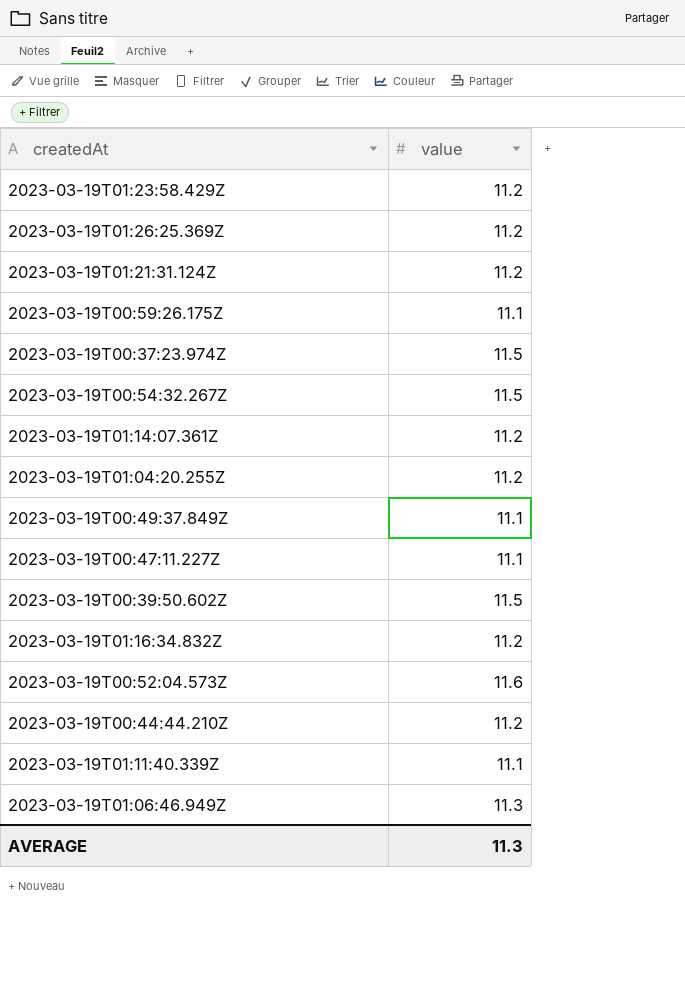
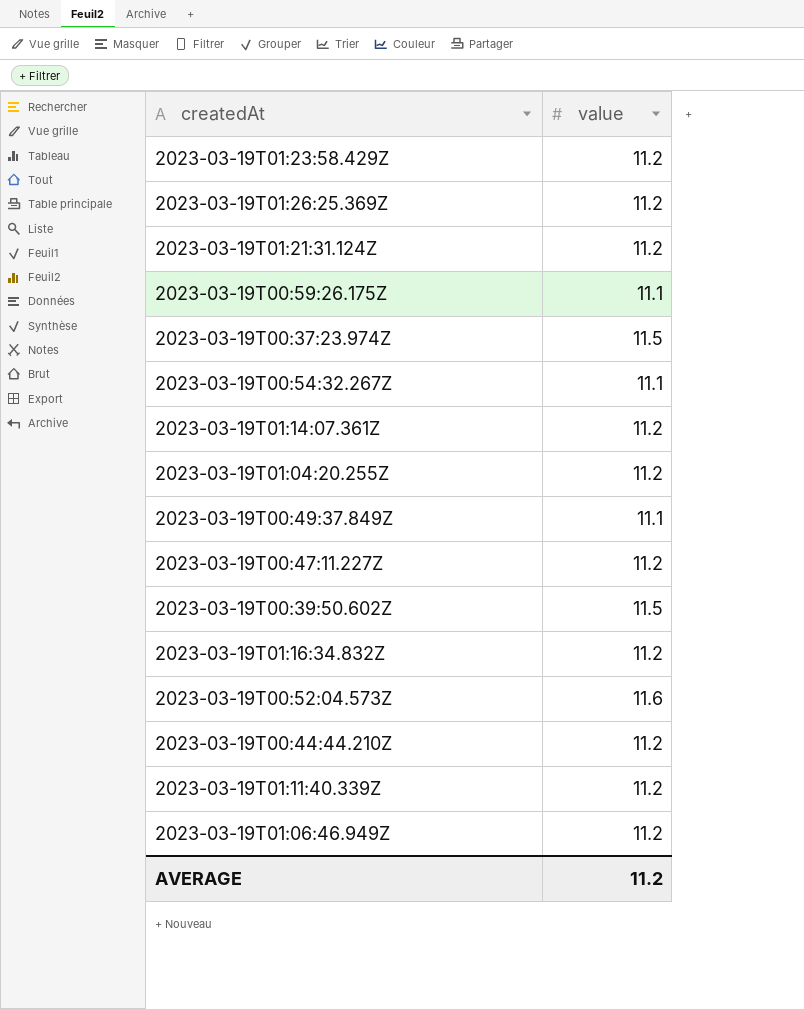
2023-03-19T00:54:32.267Z | value: 11.5 -> 11.1
2023-03-19T00:47:11.227Z | value: 11.1 -> 11.2
2023-03-19T01:11:40.339Z | value: 11.1 -> 11.2
2023-03-19T01:06:46.949Z | value: 11.3 -> 11.2
AVERAGE | value: 11.3 -> 11.2

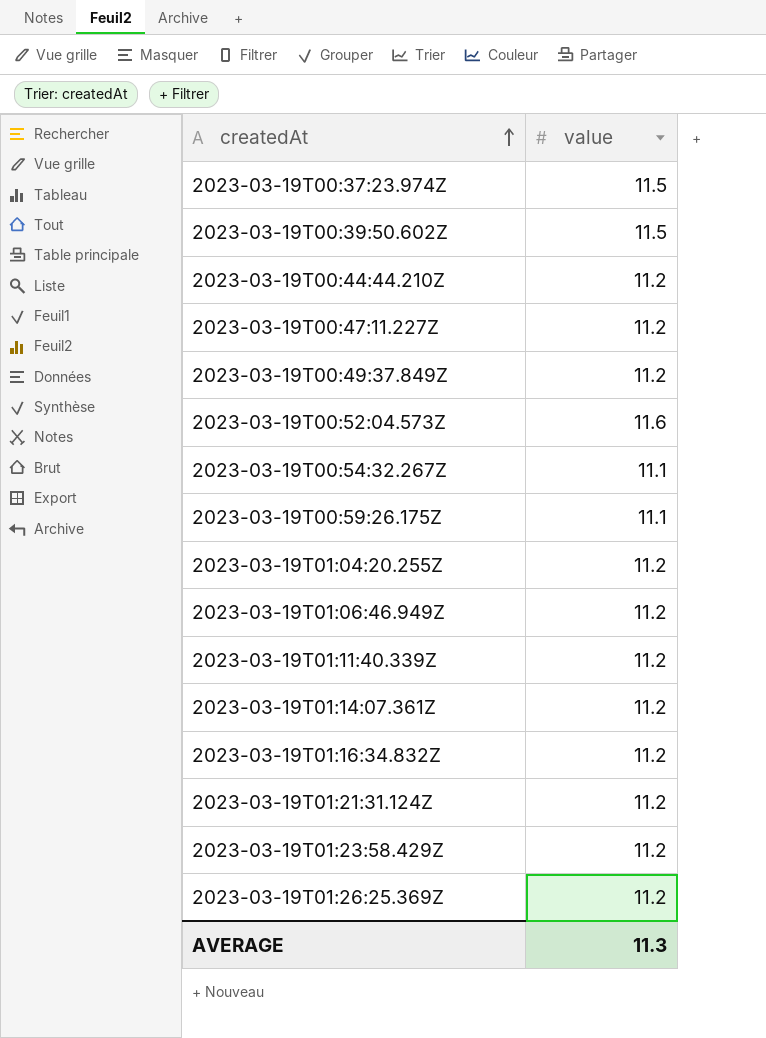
row order: none -> createdAt ascending
2023-03-19T00:49:37.849Z | value: 11.1 -> 11.2
AVERAGE | value: 11.2 -> 11.3

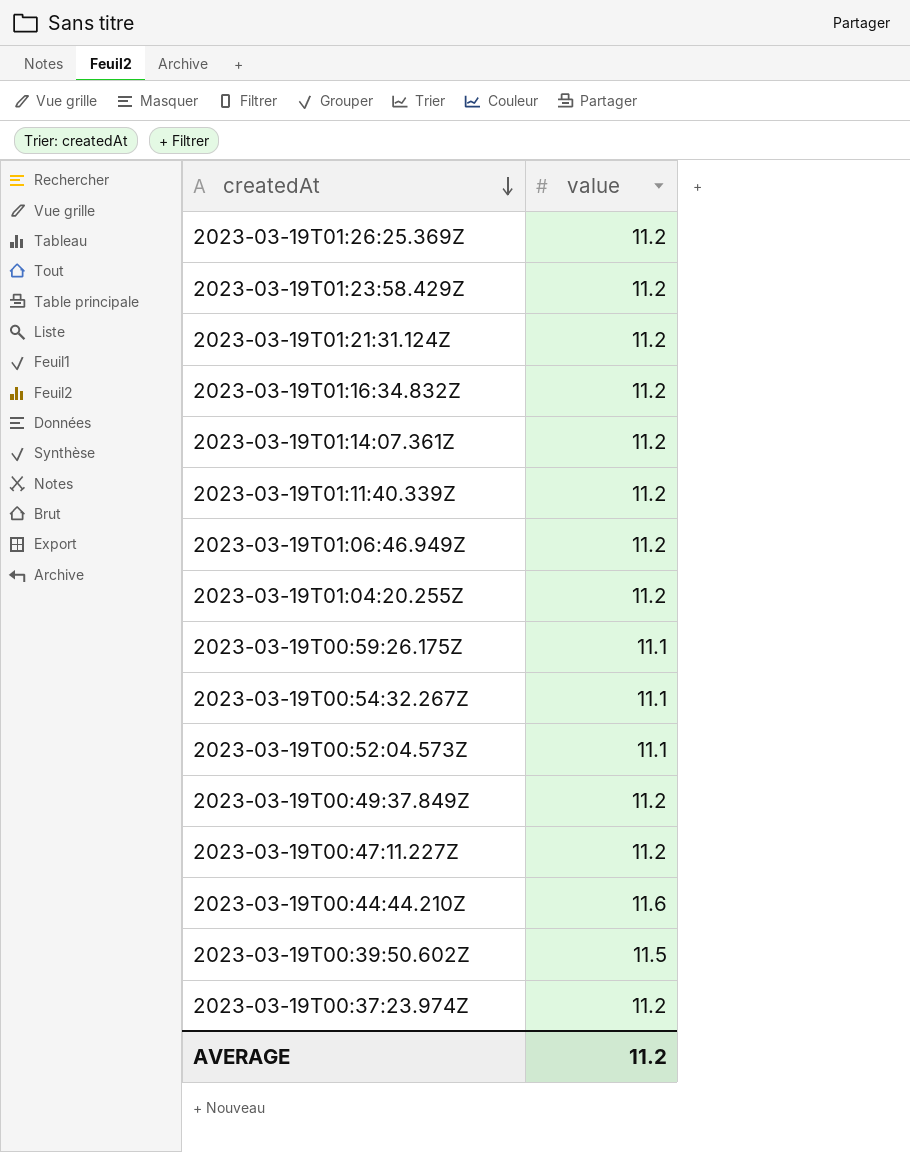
row order: createdAt ascending -> createdAt descending
2023-03-19T00:52:04.573Z | value: 11.6 -> 11.1
2023-03-19T00:44:44.210Z | value: 11.2 -> 11.6
2023-03-19T00:37:23.974Z | value: 11.5 -> 11.2
AVERAGE | value: 11.3 -> 11.2

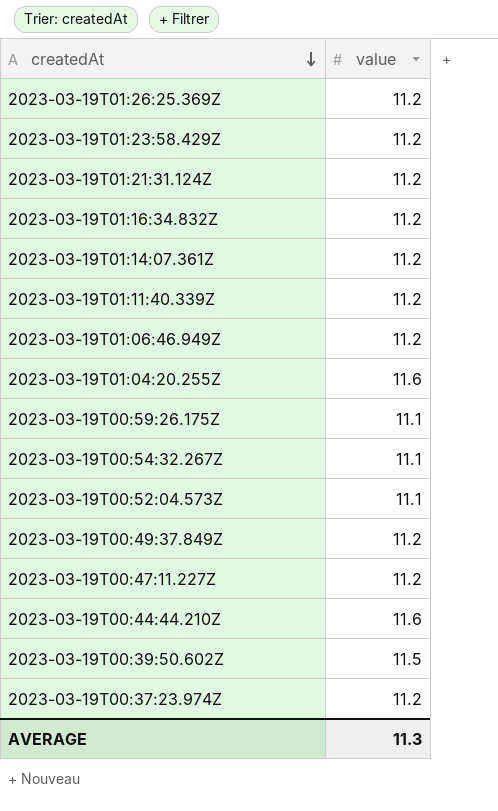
2023-03-19T01:04:20.255Z | value: 11.2 -> 11.6
AVERAGE | value: 11.2 -> 11.3

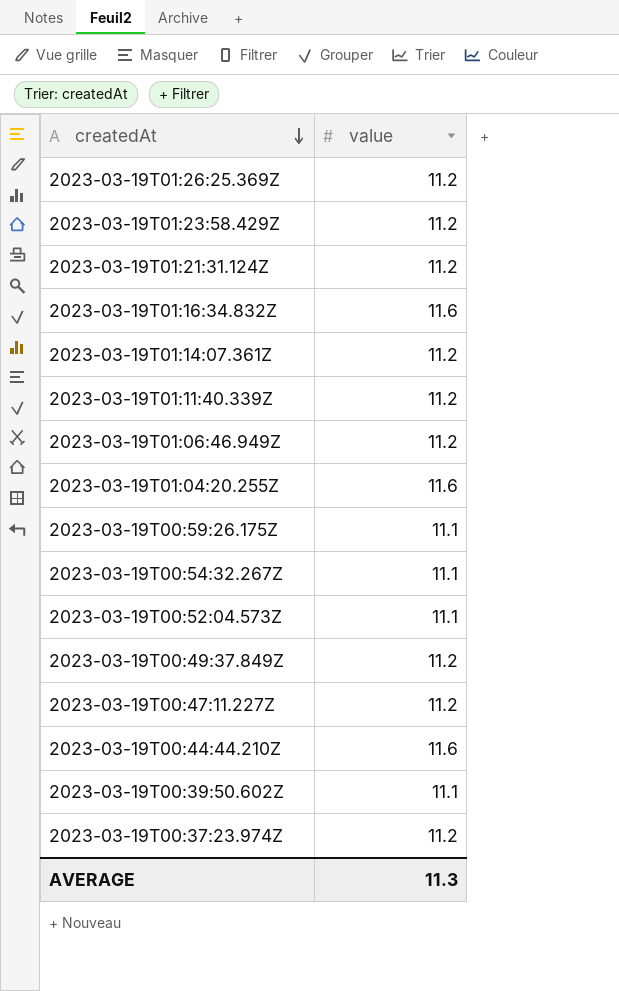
2023-03-19T01:16:34.832Z | value: 11.2 -> 11.6
2023-03-19T00:39:50.602Z | value: 11.5 -> 11.1

